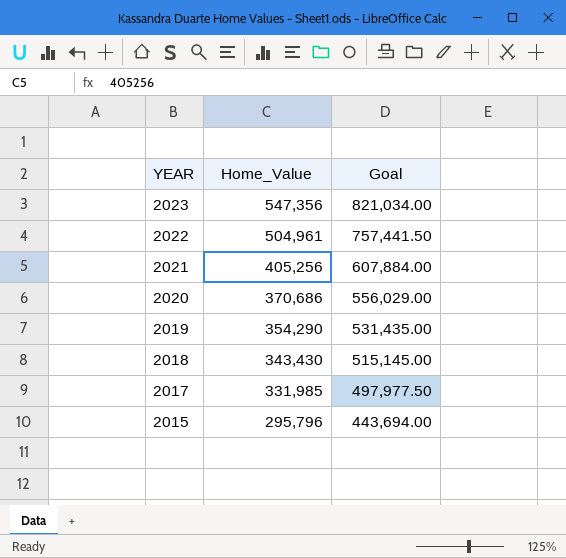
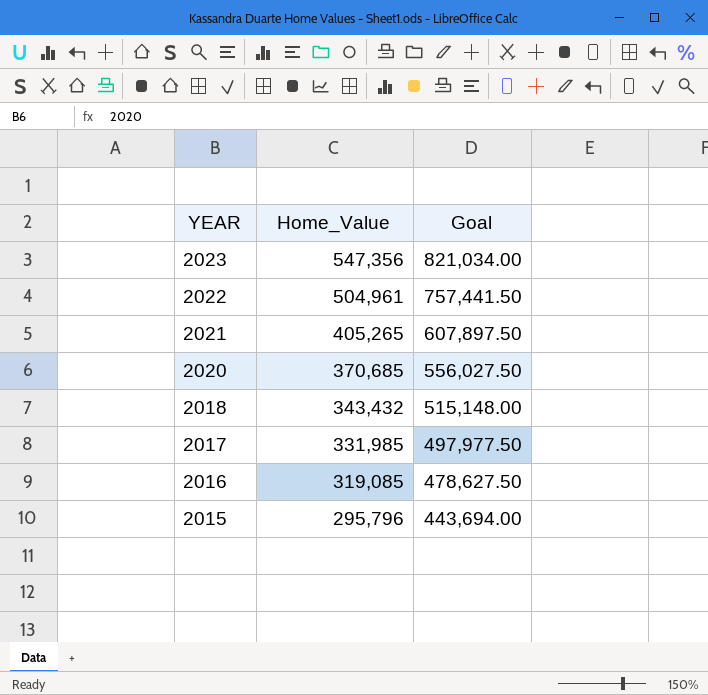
row 2019: 354,290 | 531,435.00 -> none
2021 | Home_Value: 405,256 -> 405,265
2021 | Goal: 607,884.00 -> 607,897.50
2020 | Home_Value: 370,686 -> 370,685
2020 | Goal: 556,029.00 -> 556,027.50
2018 | Home_Value: 343,430 -> 343,432
2018 | Goal: 515,145.00 -> 515,148.00
row 2016: none -> 319,085 | 478,627.50

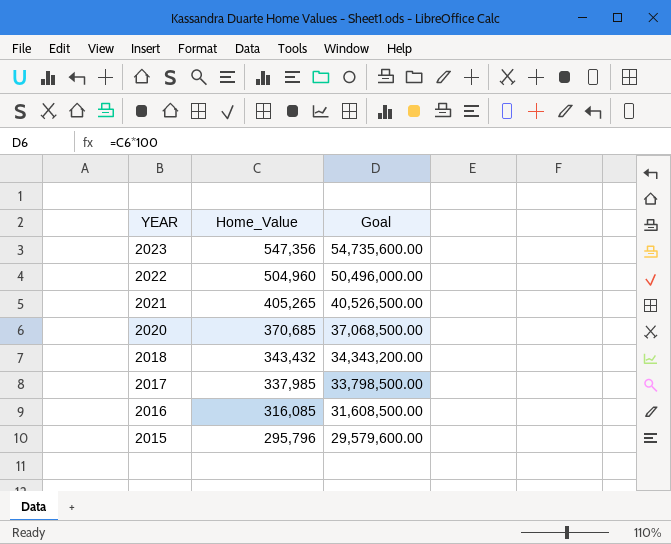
column Goal | formula: [Home_Value] * 1.5 -> [Home_Value] * 100
2022 | Home_Value: 504,961 -> 504,960
2017 | Home_Value: 331,985 -> 337,985
2016 | Home_Value: 319,085 -> 316,085

